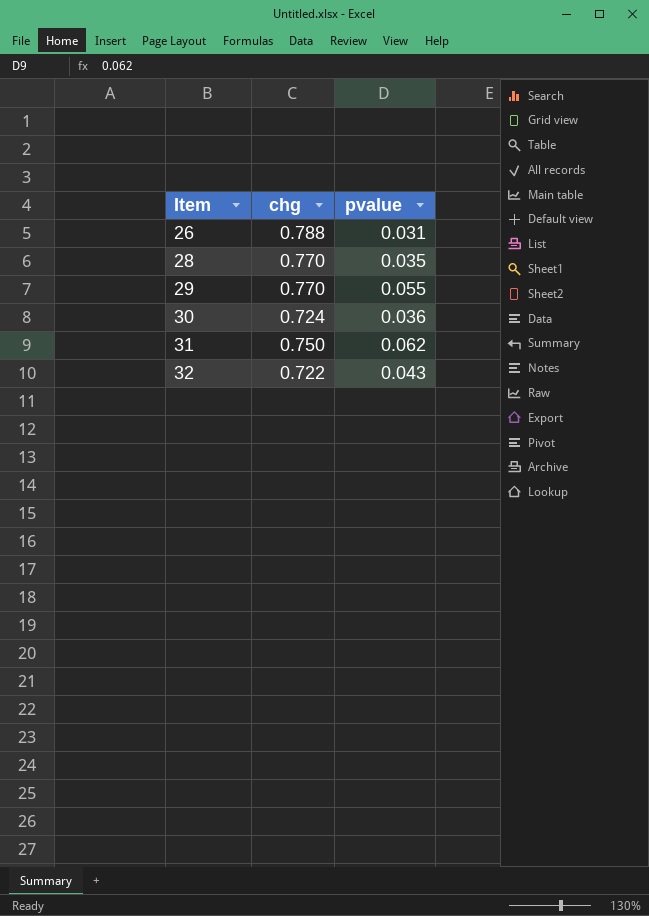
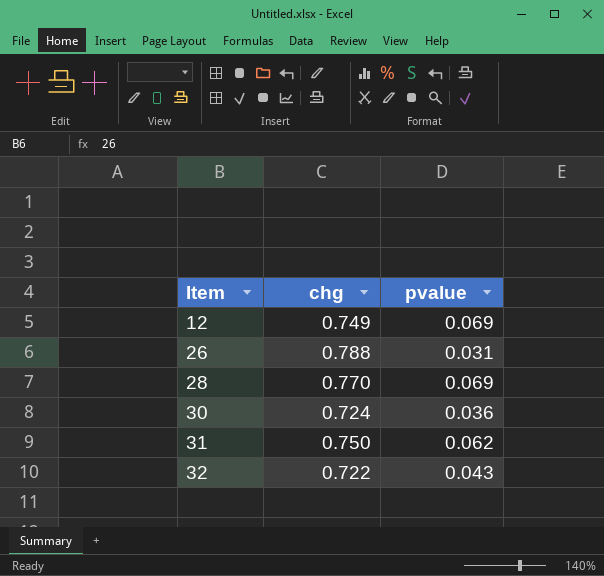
row 29: 0.770 | 0.055 -> none
row 12: none -> 0.749 | 0.069
28 | pvalue: 0.035 -> 0.069

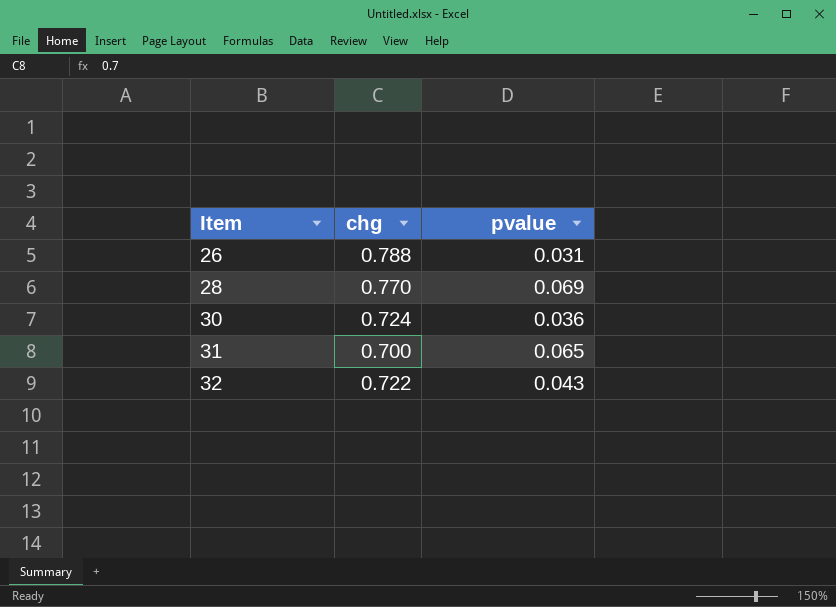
row 12: 0.749 | 0.069 -> none
31 | chg: 0.750 -> 0.700
31 | pvalue: 0.062 -> 0.065

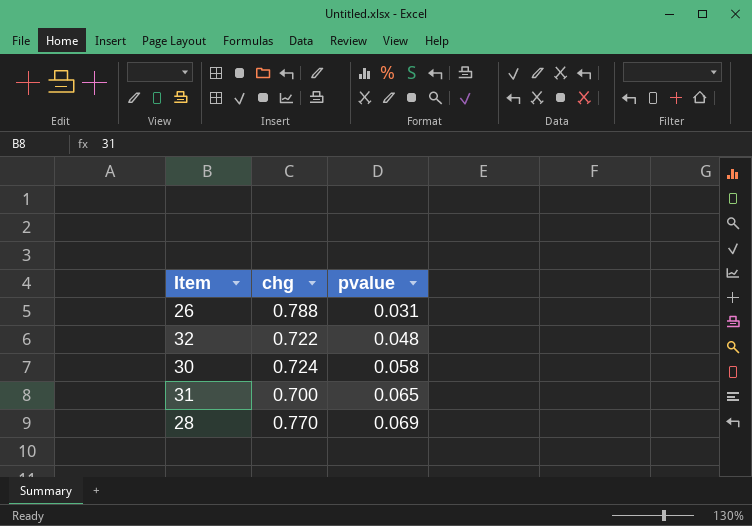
row order: Item ascending -> pvalue ascending
32 | pvalue: 0.043 -> 0.048
30 | pvalue: 0.036 -> 0.058

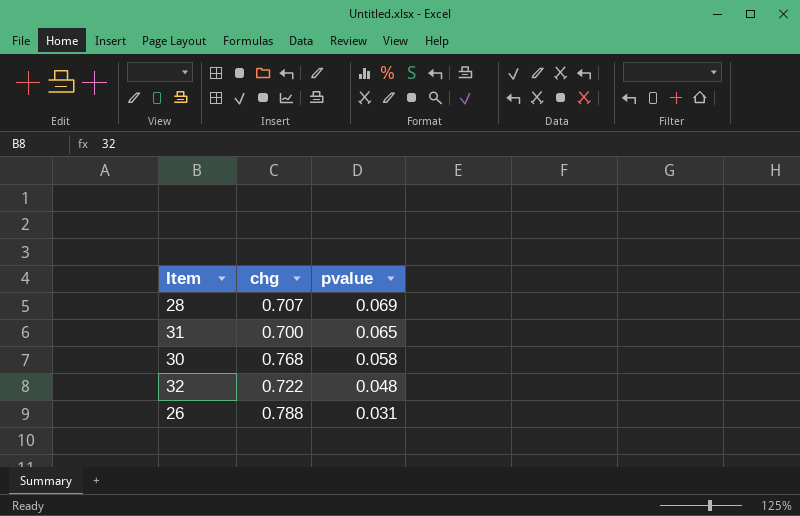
row order: pvalue ascending -> pvalue descending
28 | chg: 0.770 -> 0.707
30 | chg: 0.724 -> 0.768

